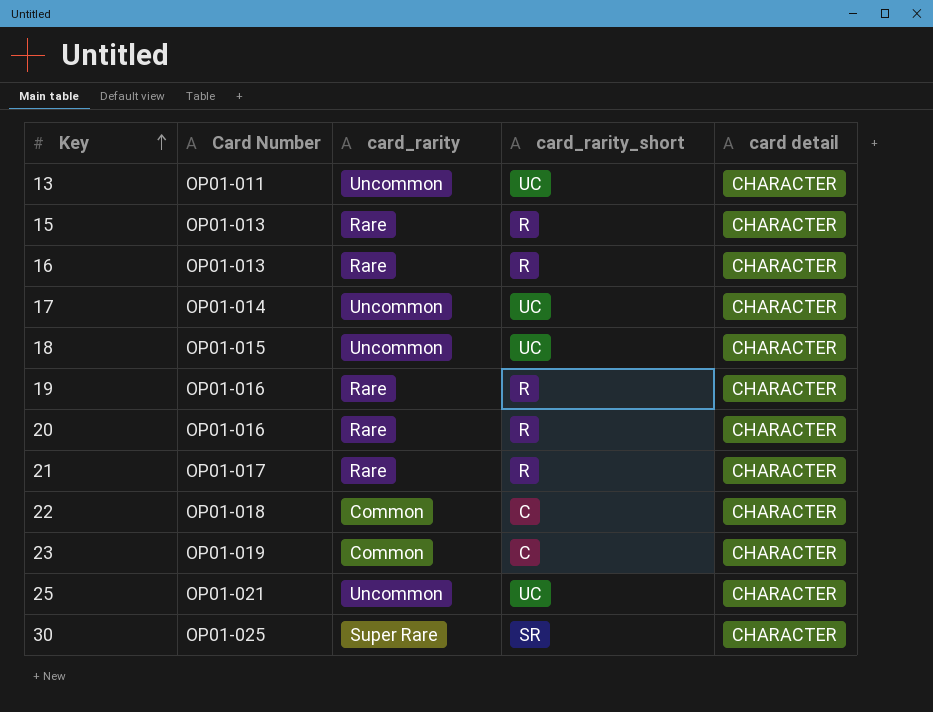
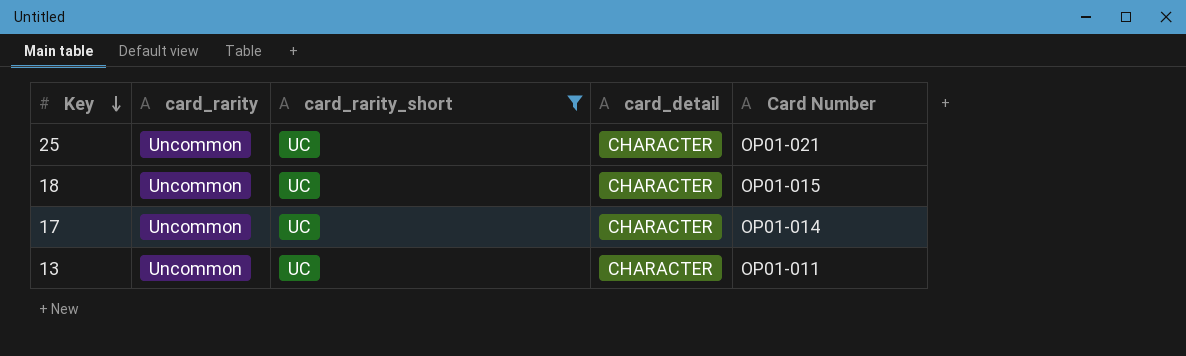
filter: none -> card_rarity_short = UC
row order: Key ascending -> Key descending
column name: card detail -> card_detail
column Card Number | position: 2 -> 5

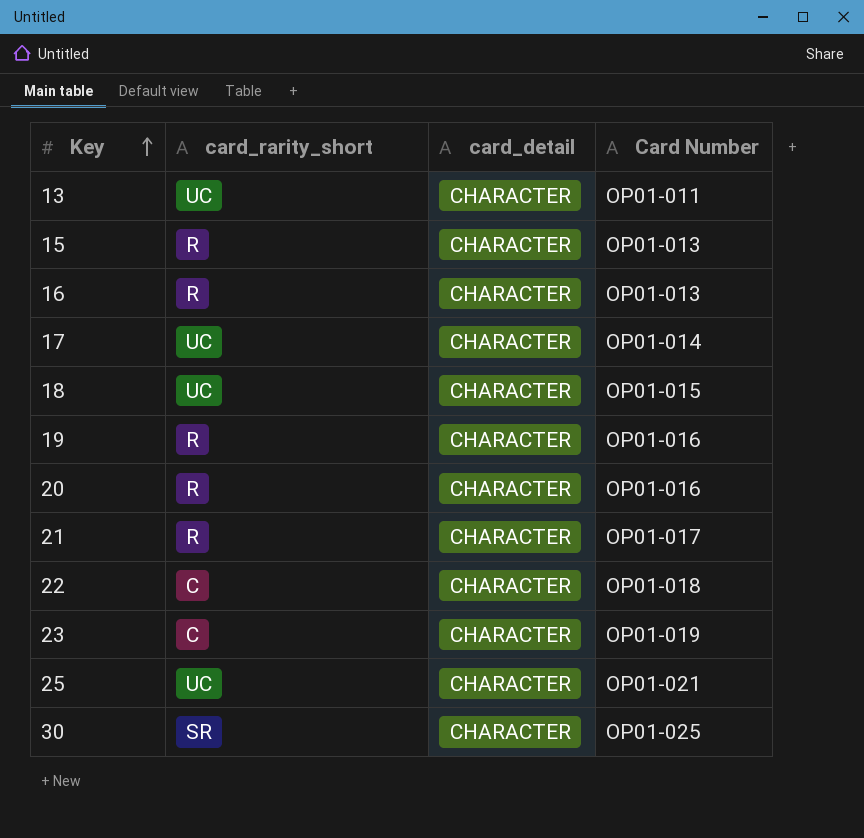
filter: card_rarity_short = UC -> none
row order: Key descending -> Key ascending
column card_rarity | position: 2 -> none

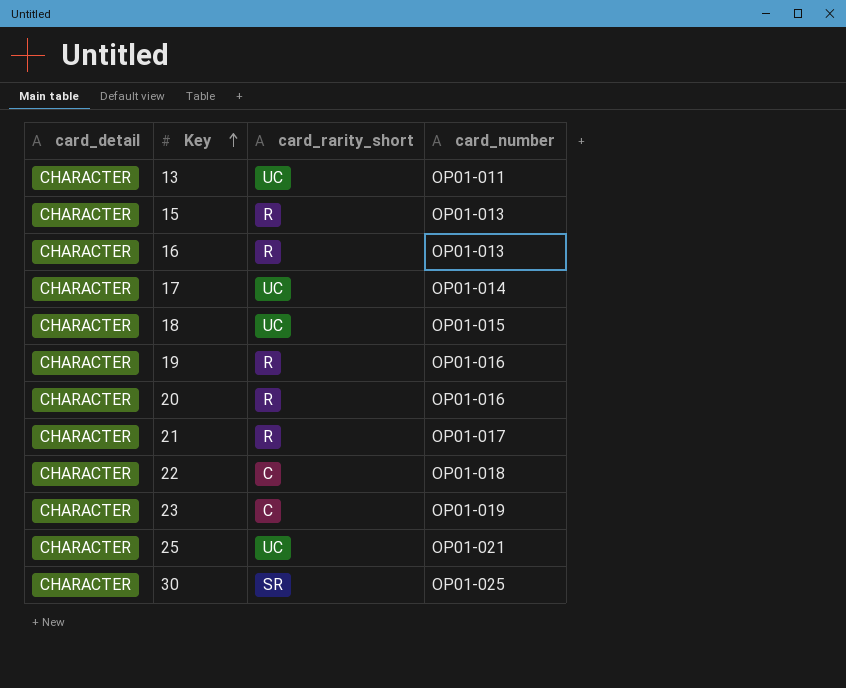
column card_detail | position: 3 -> 1
column name: Card Number -> card_number

